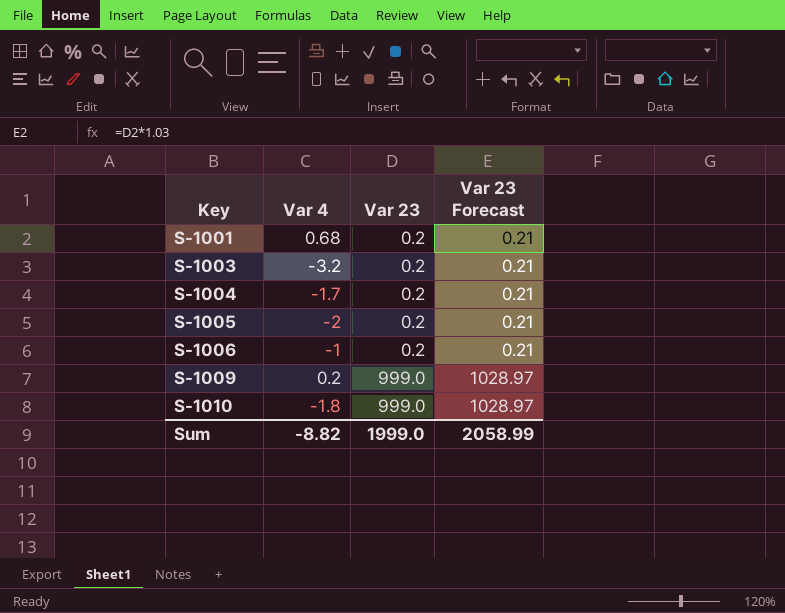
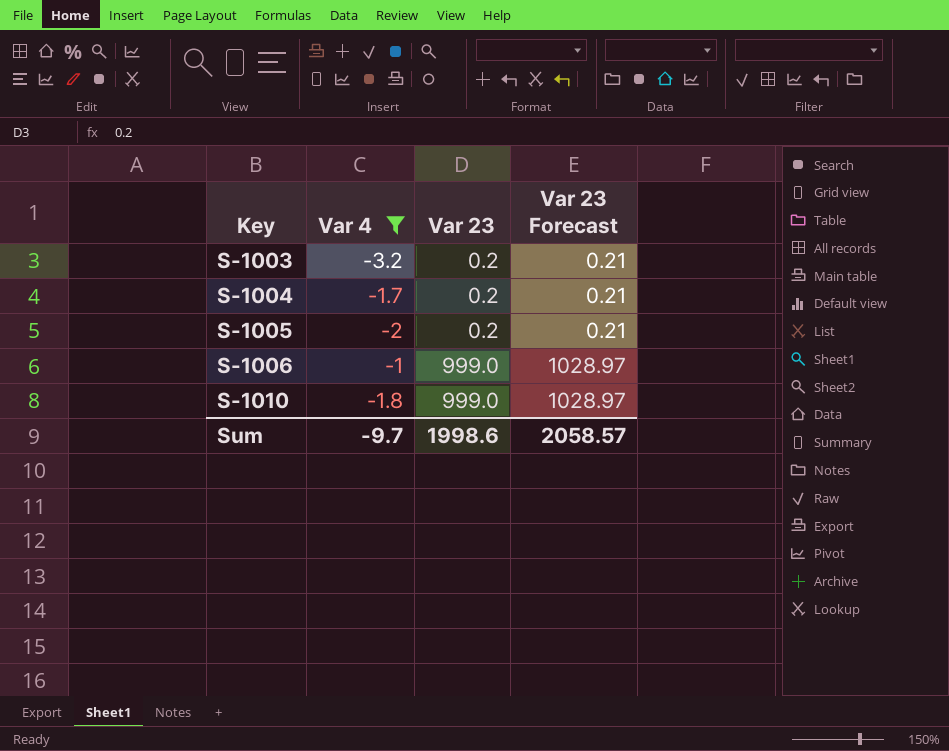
filter: none -> Var 4 <= -1
S-1006 | Var 23: 0.2 -> 999.0
S-1006 | Var 23 Forecast: 0.21 -> 1028.97
Sum | Var 4: -8.82 -> -9.7
Sum | Var 23: 1999.0 -> 1998.6
Sum | Var 23 Forecast: 2058.99 -> 2058.57

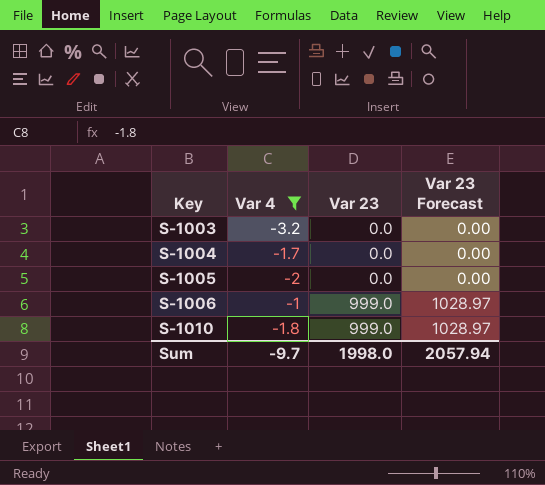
S-1003 | Var 23: 0.2 -> 0.0
S-1003 | Var 23 Forecast: 0.21 -> 0.00
S-1004 | Var 23: 0.2 -> 0.0
S-1004 | Var 23 Forecast: 0.21 -> 0.00
S-1005 | Var 23: 0.2 -> 0.0
S-1005 | Var 23 Forecast: 0.21 -> 0.00
Sum | Var 23: 1998.6 -> 1998.0
Sum | Var 23 Forecast: 2058.57 -> 2057.94

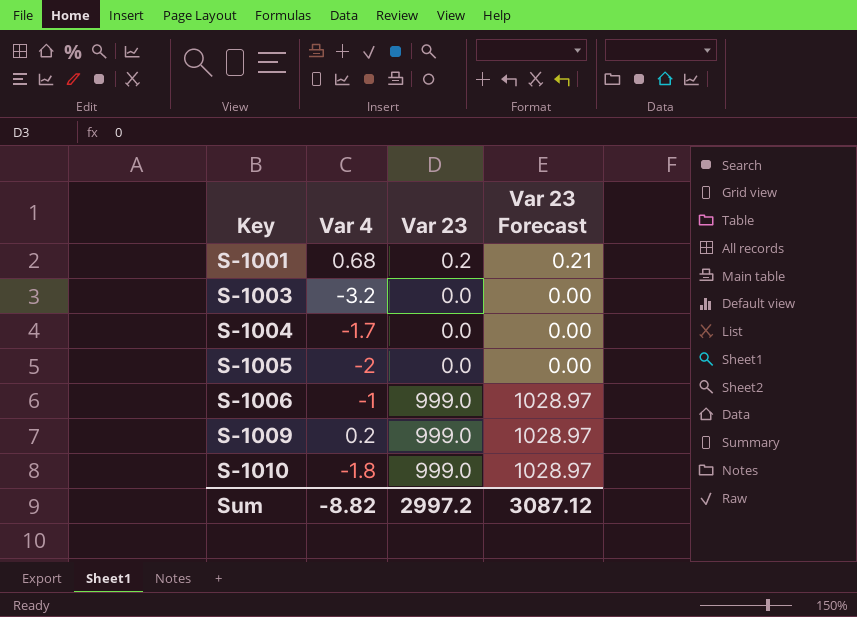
filter: Var 4 <= -1 -> none
Sum | Var 4: -9.7 -> -8.82
Sum | Var 23: 1998.0 -> 2997.2
Sum | Var 23 Forecast: 2057.94 -> 3087.12

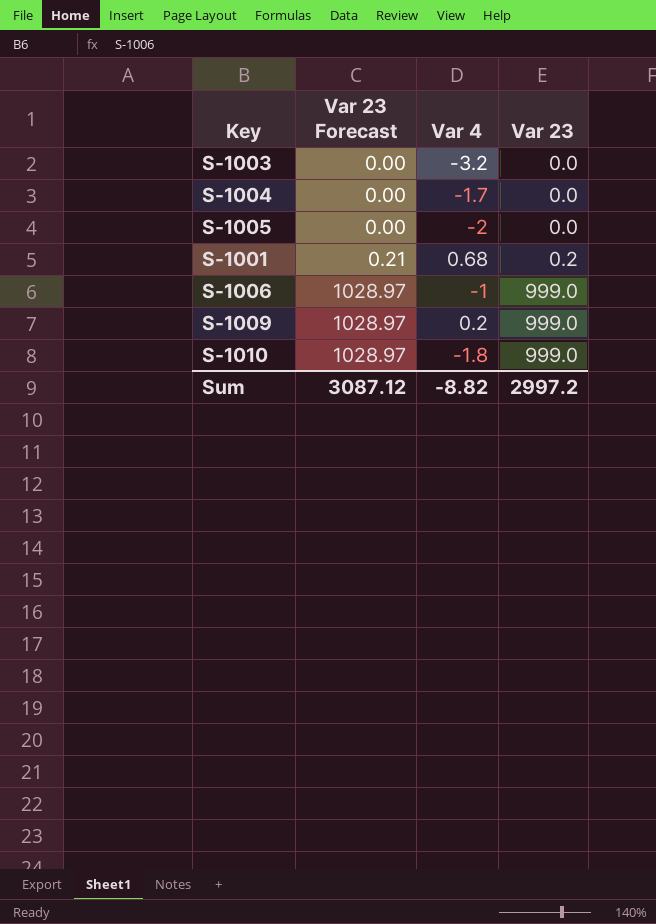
row order: Key ascending -> Var 23 Forecast ascending
column Var 23 Forecast | position: 4 -> 2

